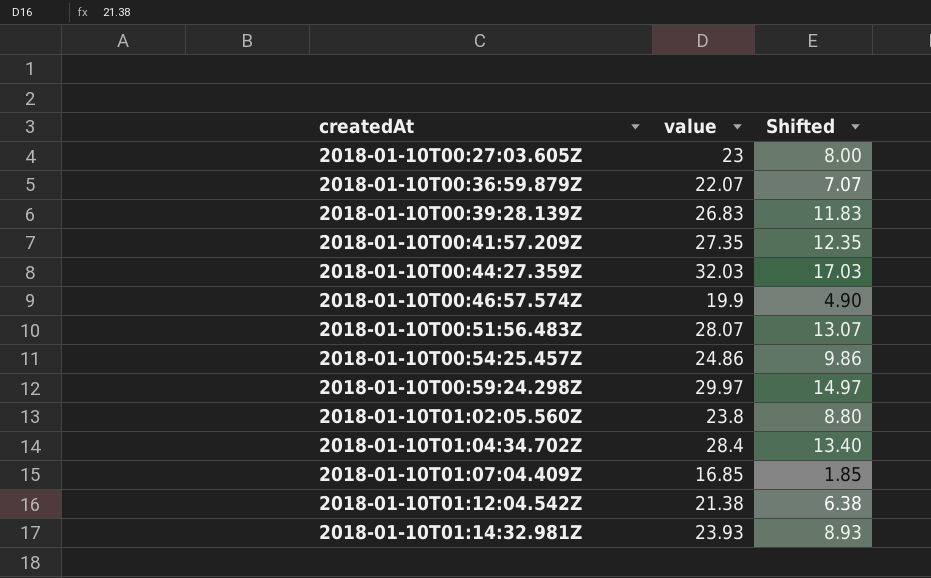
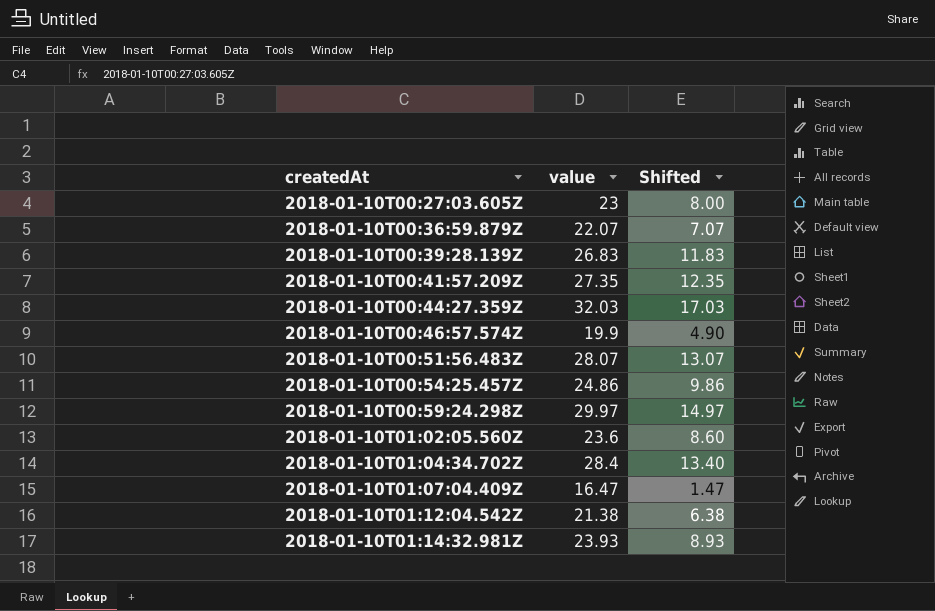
2018-01-10T01:02:05.560Z | value: 23.8 -> 23.6
2018-01-10T01:02:05.560Z | Shifted: 8.80 -> 8.60
2018-01-10T01:07:04.409Z | value: 16.85 -> 16.47
2018-01-10T01:07:04.409Z | Shifted: 1.85 -> 1.47

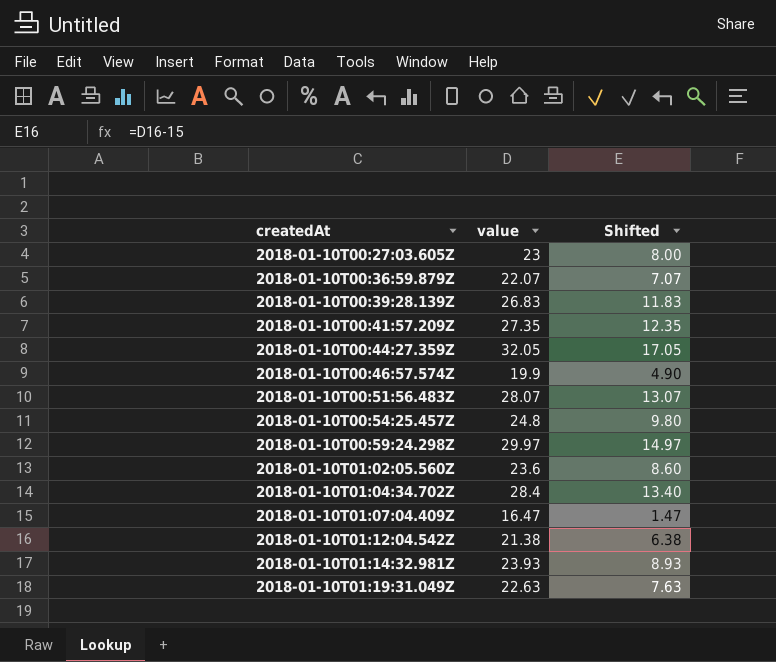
2018-01-10T00:44:27.359Z | value: 32.03 -> 32.05
2018-01-10T00:44:27.359Z | Shifted: 17.03 -> 17.05
2018-01-10T00:54:25.457Z | value: 24.86 -> 24.8
2018-01-10T00:54:25.457Z | Shifted: 9.86 -> 9.80
row 2018-01-10T01:19:31.049Z: none -> 22.63 | 7.63

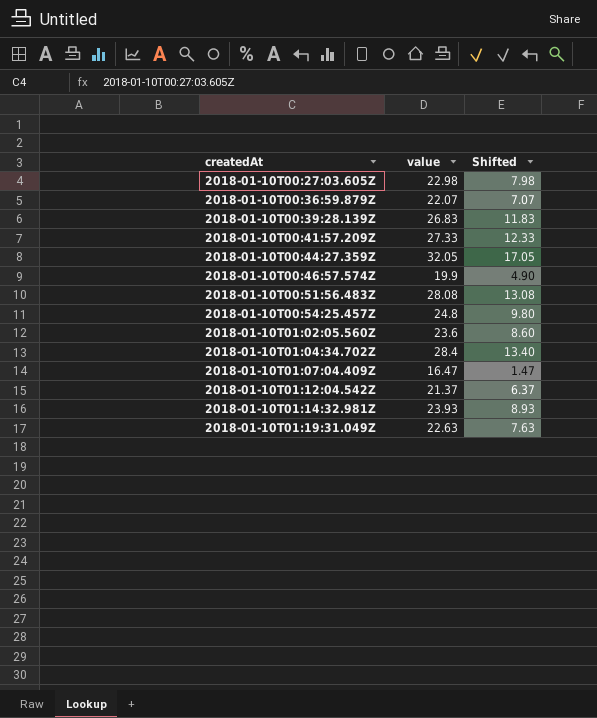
row 2018-01-10T00:59:24.298Z: 29.97 | 14.97 -> none
2018-01-10T00:27:03.605Z | value: 23 -> 22.98
2018-01-10T00:27:03.605Z | Shifted: 8.00 -> 7.98
2018-01-10T00:41:57.209Z | value: 27.35 -> 27.33
2018-01-10T00:41:57.209Z | Shifted: 12.35 -> 12.33
2018-01-10T00:51:56.483Z | value: 28.07 -> 28.08
2018-01-10T00:51:56.483Z | Shifted: 13.07 -> 13.08
2018-01-10T01:12:04.542Z | value: 21.38 -> 21.37
2018-01-10T01:12:04.542Z | Shifted: 6.38 -> 6.37

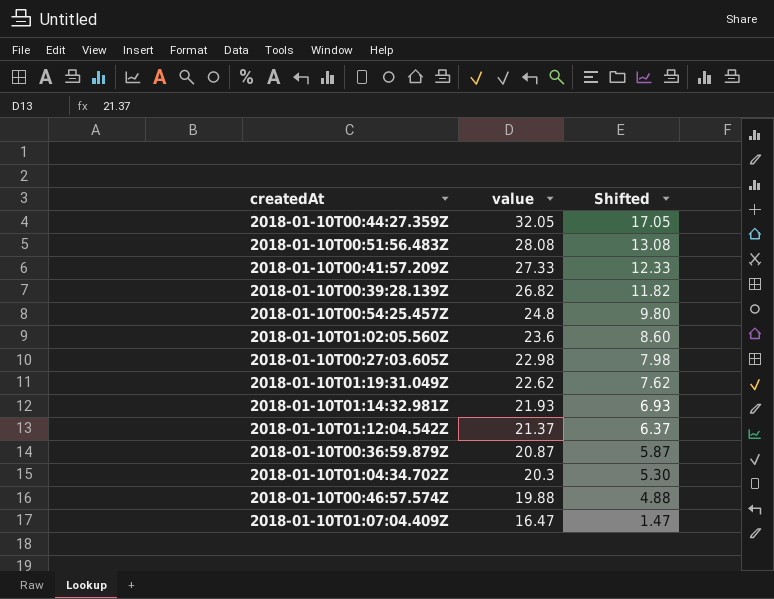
row order: createdAt ascending -> value descending
2018-01-10T00:39:28.139Z | value: 26.83 -> 26.82
2018-01-10T00:39:28.139Z | Shifted: 11.83 -> 11.82
2018-01-10T01:19:31.049Z | value: 22.63 -> 22.62
2018-01-10T01:19:31.049Z | Shifted: 7.63 -> 7.62
2018-01-10T01:14:32.981Z | value: 23.93 -> 21.93
2018-01-10T01:14:32.981Z | Shifted: 8.93 -> 6.93
2018-01-10T00:36:59.879Z | value: 22.07 -> 20.87
2018-01-10T00:36:59.879Z | Shifted: 7.07 -> 5.87
2018-01-10T01:04:34.702Z | value: 28.4 -> 20.3
2018-01-10T01:04:34.702Z | Shifted: 13.40 -> 5.30
2018-01-10T00:46:57.574Z | value: 19.9 -> 19.88
2018-01-10T00:46:57.574Z | Shifted: 4.90 -> 4.88

